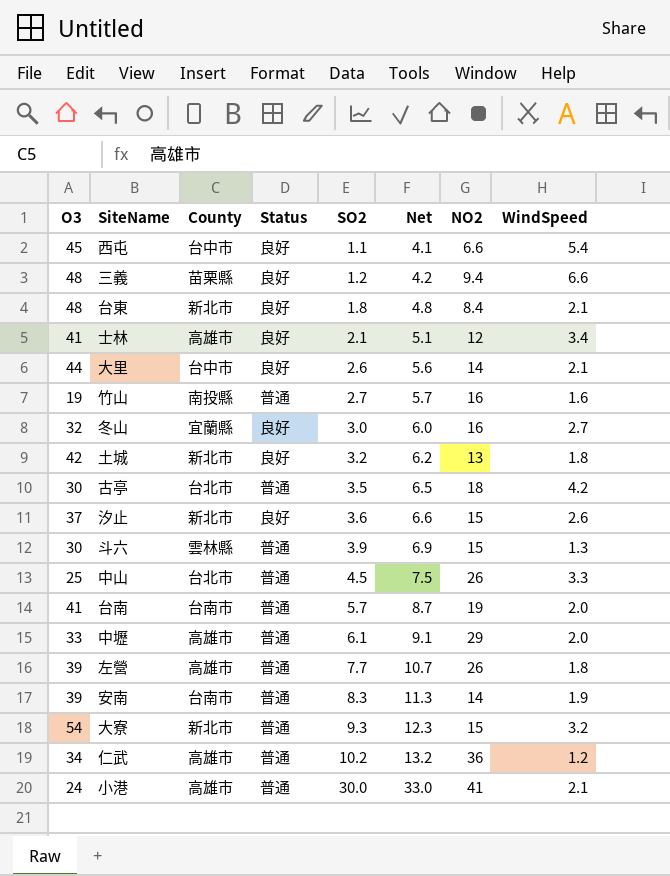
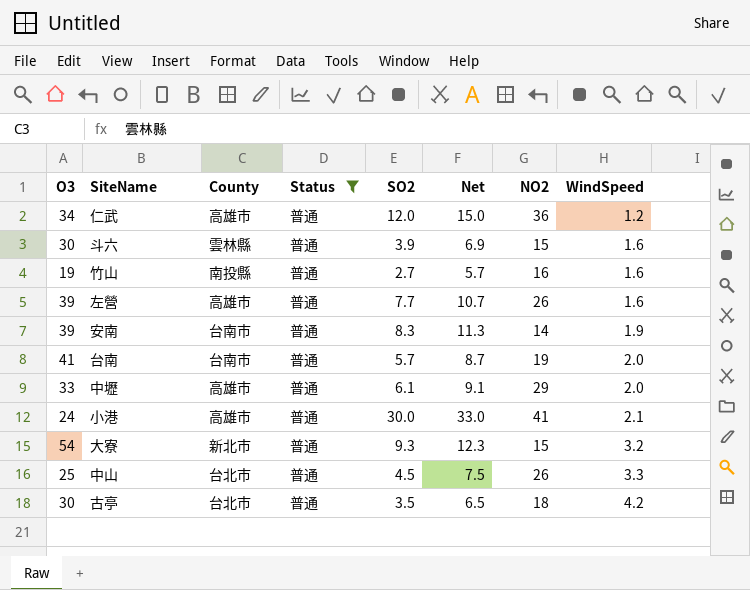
filter: none -> Status = 普通
row order: SO2 ascending -> WindSpeed ascending
仁武 | SO2: 10.2 -> 12.0
仁武 | Net: 13.2 -> 15.0
斗六 | WindSpeed: 1.3 -> 1.6
左營 | WindSpeed: 1.8 -> 1.6

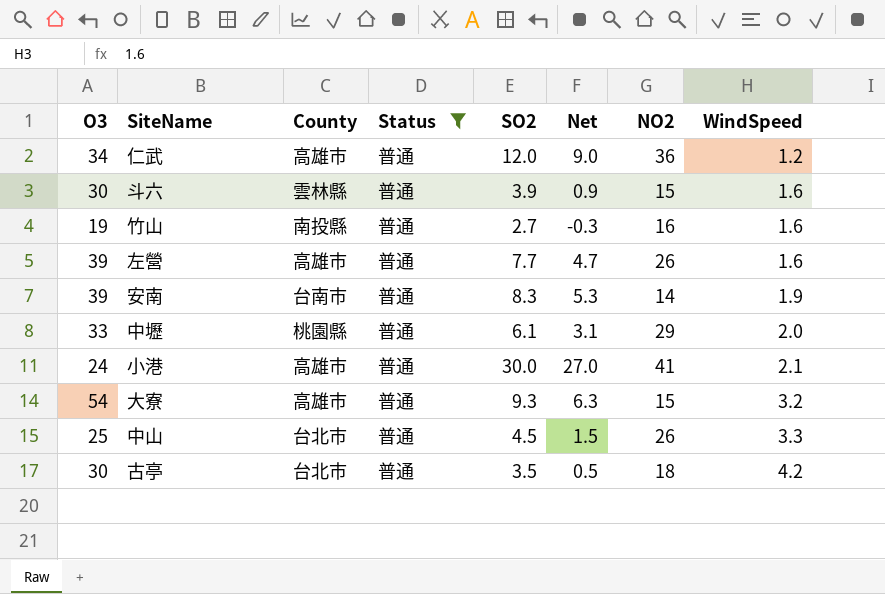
column Net | formula: [SO2] + 3 -> [SO2] - 3
row 台南: 41 | 台南市 | 普通 | 5.7 | 8.7 | 19 | 2.0 -> none
中壢 | County: 高雄市 -> 桃園縣
大寮 | County: 新北市 -> 高雄市

